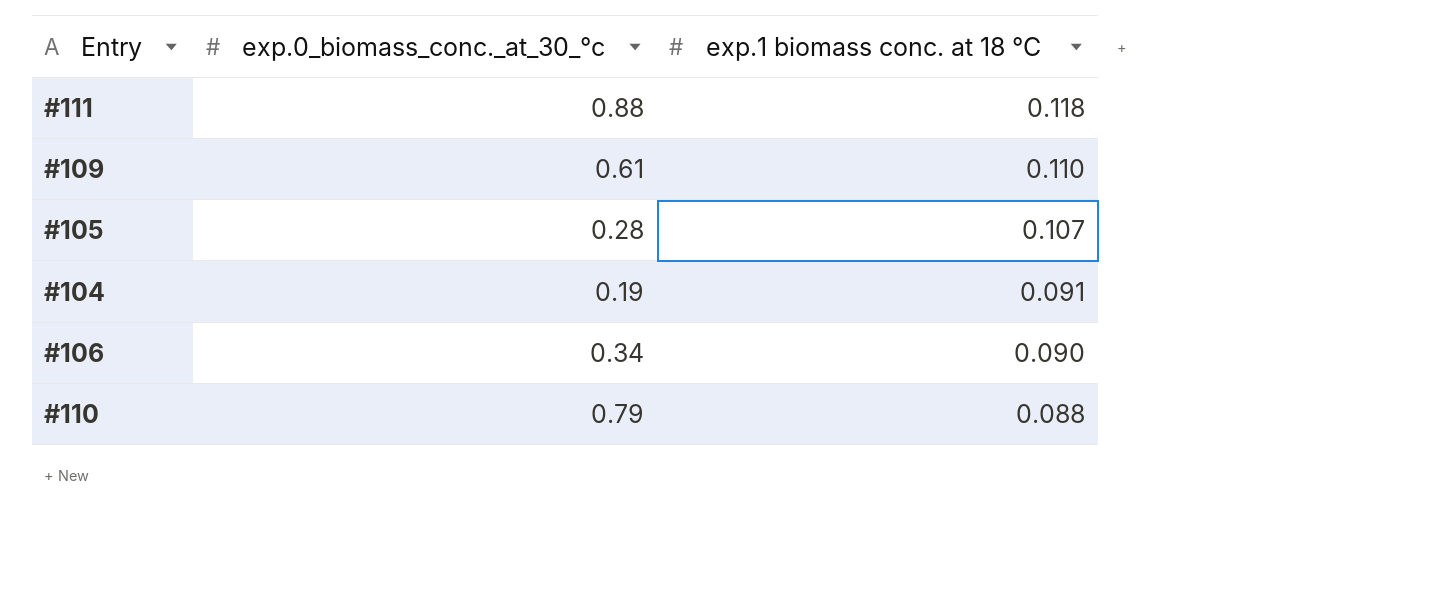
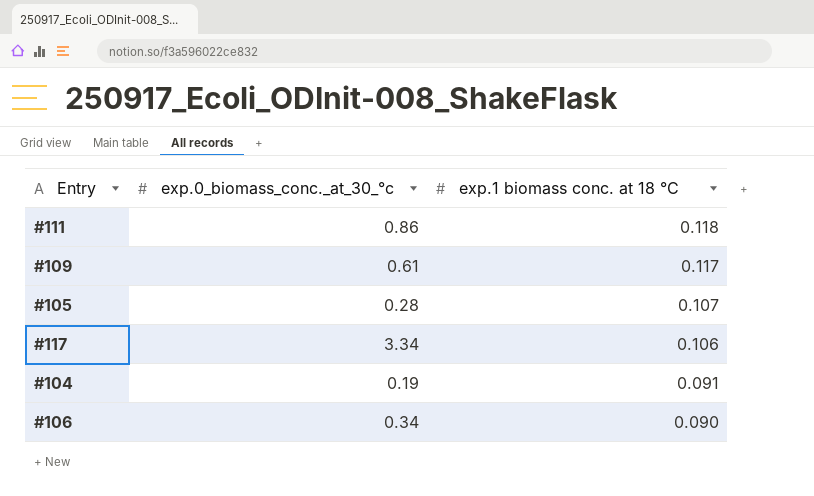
row #110: 0.79 | 0.088 -> none
#111 | exp.0_biomass_conc._at_30_°c: 0.88 -> 0.86
#109 | exp.1 biomass conc. at 18 °C: 0.110 -> 0.117
row #117: none -> 3.34 | 0.106

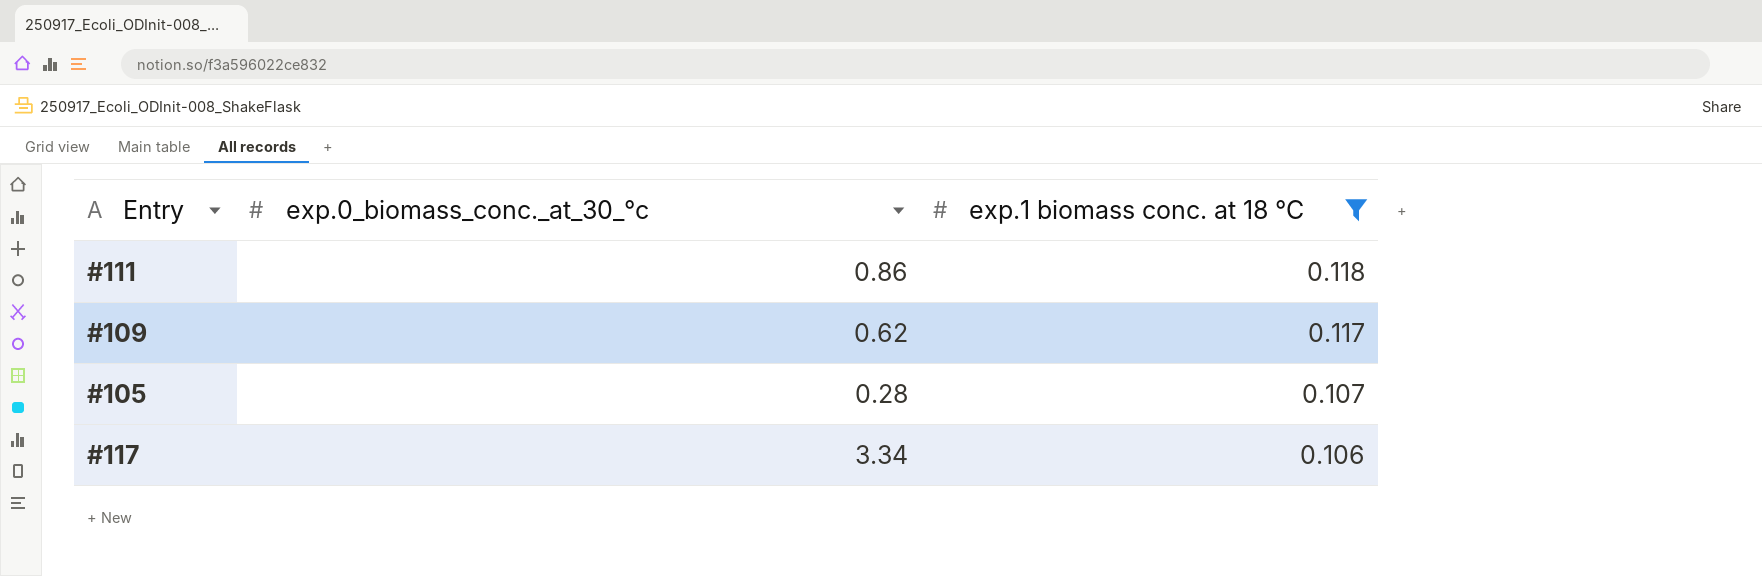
filter: none -> exp.1 biomass conc. at 18 °C >= 0.106
#109 | exp.0_biomass_conc._at_30_°c: 0.61 -> 0.62

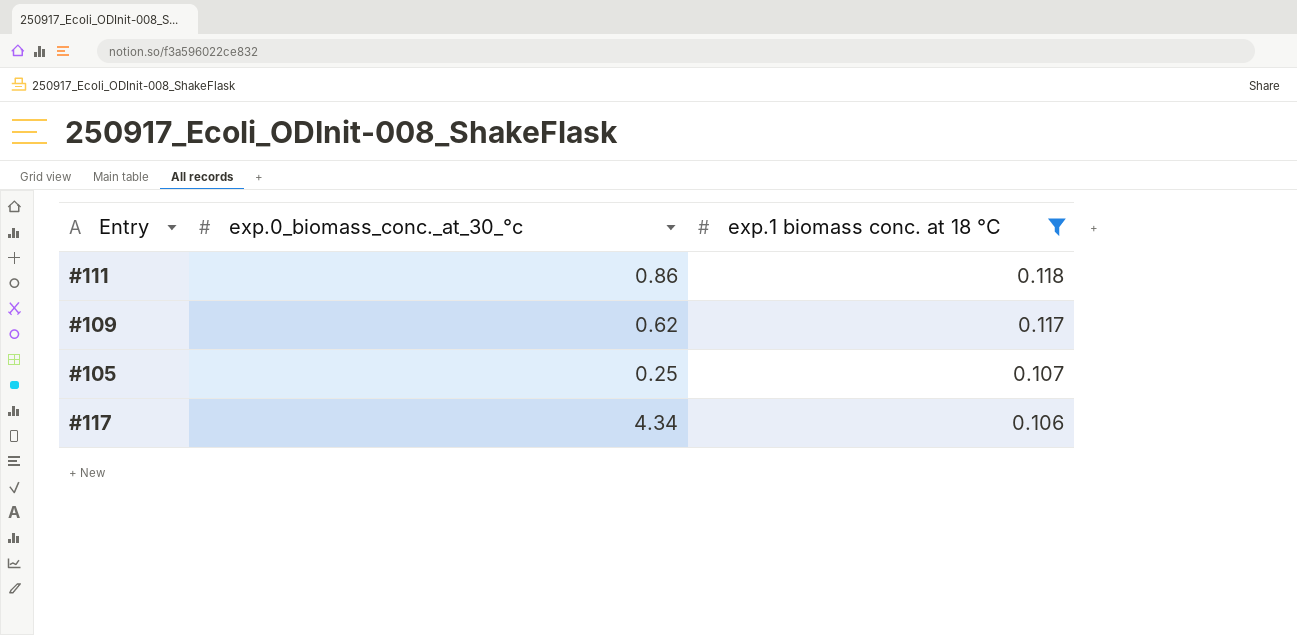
#105 | exp.0_biomass_conc._at_30_°c: 0.28 -> 0.25
#117 | exp.0_biomass_conc._at_30_°c: 3.34 -> 4.34

